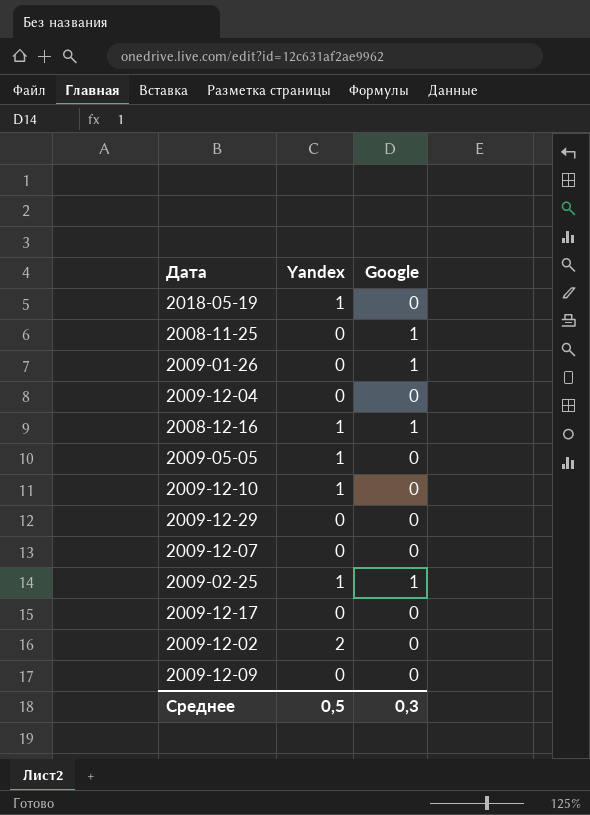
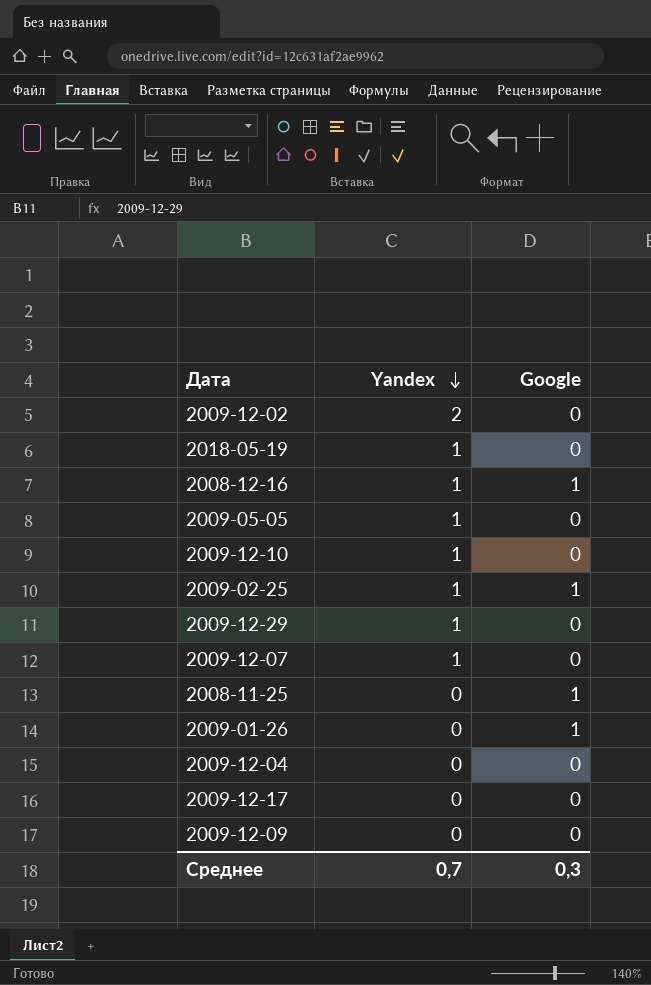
row order: none -> Yandex descending
2009-12-29 | Yandex: 0 -> 1
2009-12-07 | Yandex: 0 -> 1
Среднее | Yandex: 0,5 -> 0,7

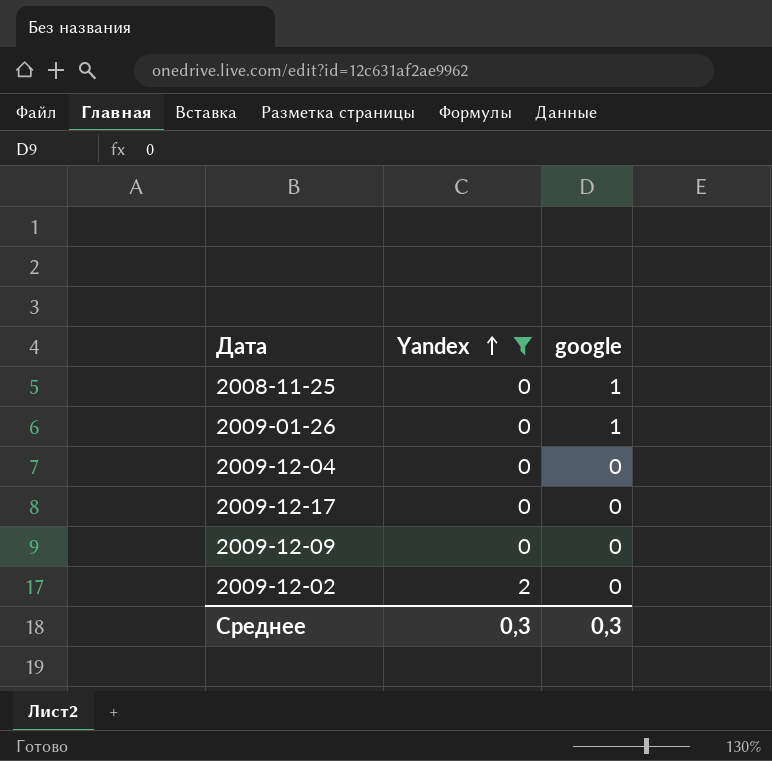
filter: none -> Yandex != 1
row order: Yandex descending -> Yandex ascending
column name: Google -> google
Среднее | Yandex: 0,7 -> 0,3

